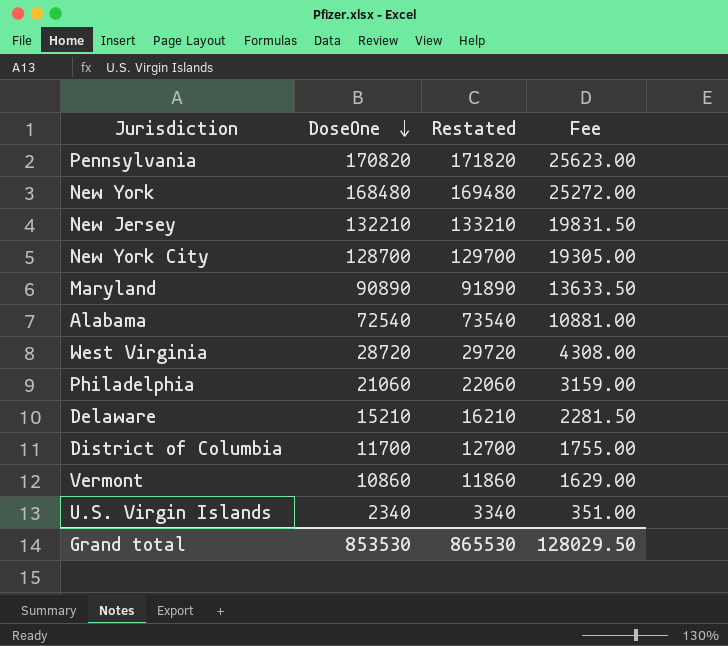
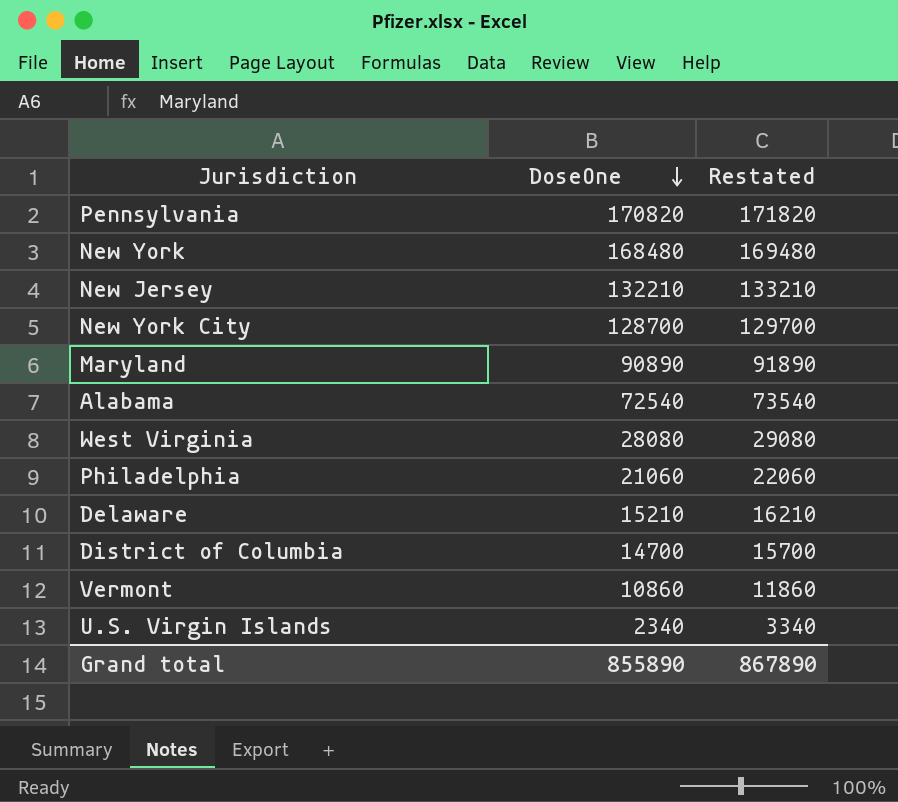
column Fee | formula: [DoseOne] * 0.15 -> none
West Virginia | DoseOne: 28720 -> 28080
West Virginia | Restated: 29720 -> 29080
District of Columbia | DoseOne: 11700 -> 14700
District of Columbia | Restated: 12700 -> 15700
Grand total | DoseOne: 853530 -> 855890
Grand total | Restated: 865530 -> 867890

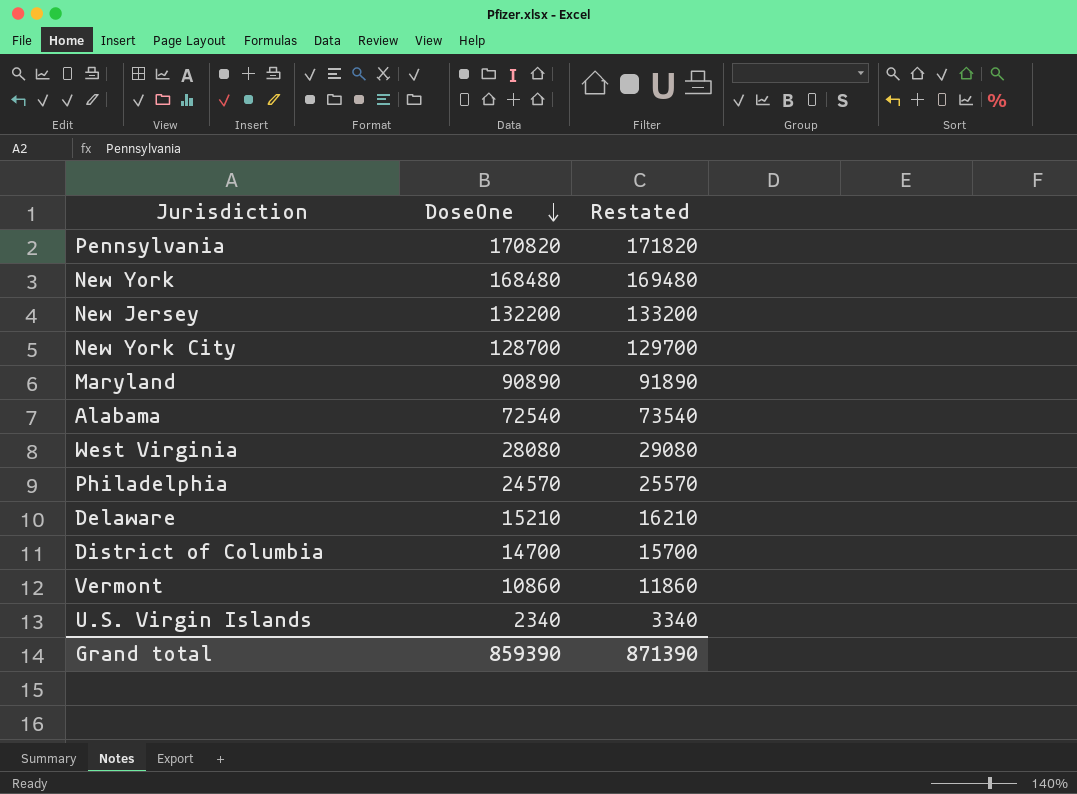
New Jersey | DoseOne: 132210 -> 132200
New Jersey | Restated: 133210 -> 133200
Philadelphia | DoseOne: 21060 -> 24570
Philadelphia | Restated: 22060 -> 25570
Grand total | DoseOne: 855890 -> 859390
Grand total | Restated: 867890 -> 871390

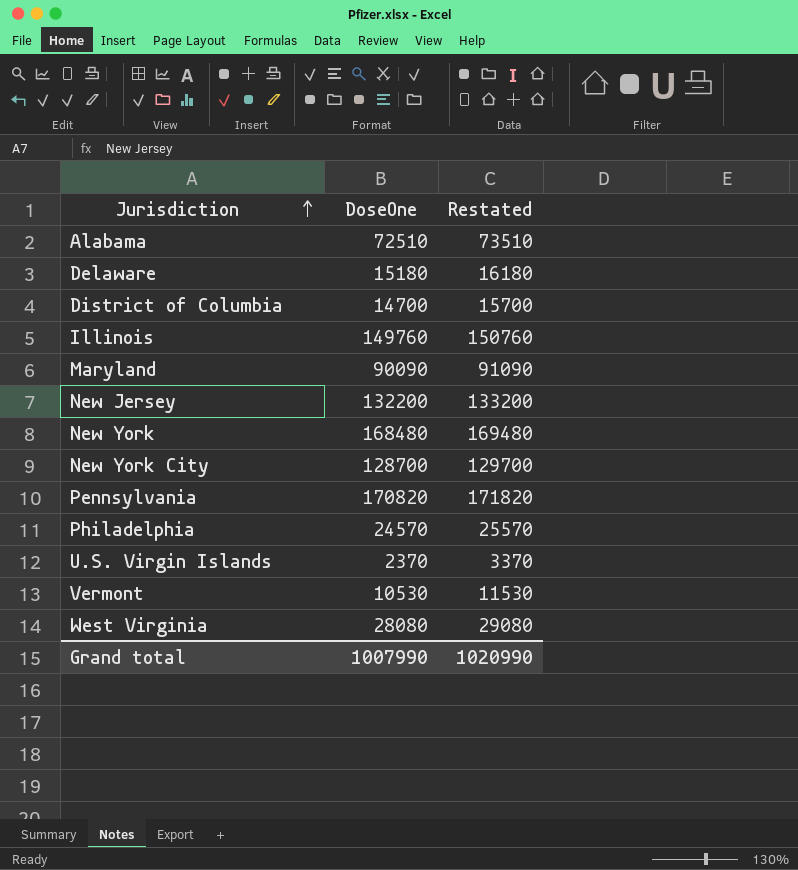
row order: DoseOne descending -> Jurisdiction ascending
Alabama | DoseOne: 72540 -> 72510
Alabama | Restated: 73540 -> 73510
Delaware | DoseOne: 15210 -> 15180
Delaware | Restated: 16210 -> 16180
row Illinois: none -> 149760 | 150760
Maryland | DoseOne: 90890 -> 90090
Maryland | Restated: 91890 -> 91090
U.S. Virgin Islands | DoseOne: 2340 -> 2370
U.S. Virgin Islands | Restated: 3340 -> 3370
Vermont | DoseOne: 10860 -> 10530
Vermont | Restated: 11860 -> 11530
Grand total | DoseOne: 859390 -> 1007990
Grand total | Restated: 871390 -> 1020990

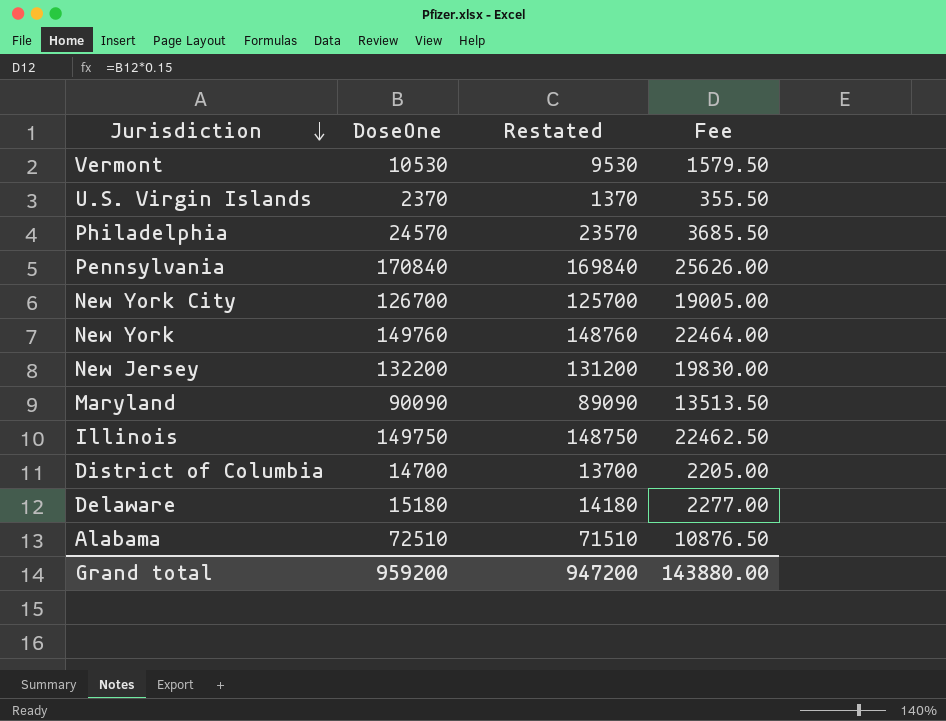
row order: Jurisdiction ascending -> Jurisdiction descending
column Restated | formula: [DoseOne] + 1000 -> [DoseOne] - 1000
column Fee | formula: none -> [DoseOne] * 0.15
row West Virginia: 28080 | 29080 -> none
Pennsylvania | DoseOne: 170820 -> 170840
New York City | DoseOne: 128700 -> 126700
New York | DoseOne: 168480 -> 149760
Illinois | DoseOne: 149760 -> 149750
Grand total | DoseOne: 1007990 -> 959200
Grand total | Restated: 1020990 -> 947200

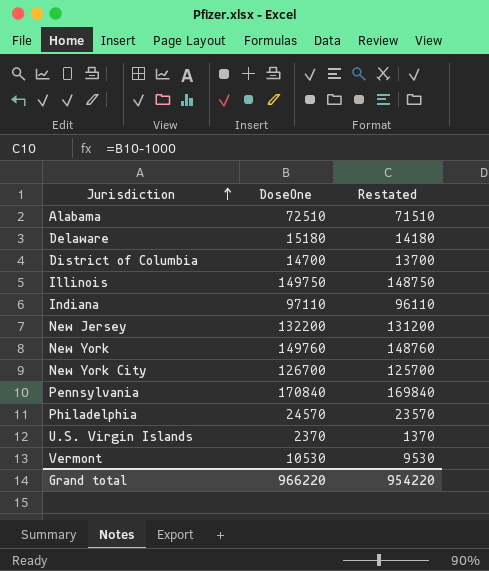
row order: Jurisdiction descending -> Jurisdiction ascending
column Fee | formula: [DoseOne] * 0.15 -> none
row Maryland: 90090 | 89090 | 13513.50 -> none
row Indiana: none -> 97110 | 96110
Grand total | DoseOne: 959200 -> 966220
Grand total | Restated: 947200 -> 954220

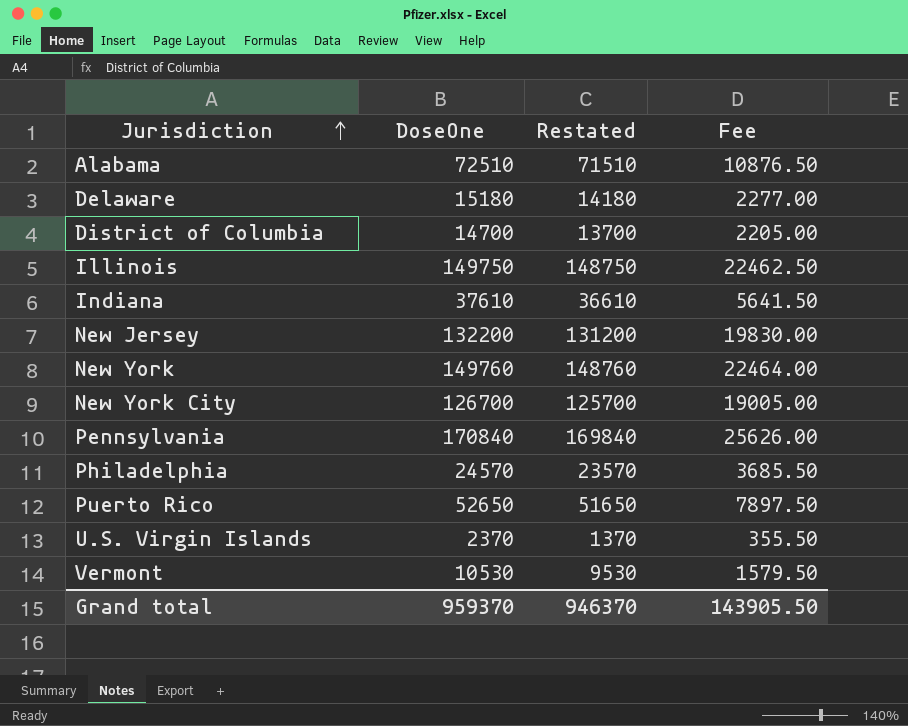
column Fee | formula: none -> [DoseOne] * 0.15
Indiana | DoseOne: 97110 -> 37610
Indiana | Restated: 96110 -> 36610
row Puerto Rico: none -> 52650 | 51650 | 7897.50
Grand total | DoseOne: 966220 -> 959370
Grand total | Restated: 954220 -> 946370

